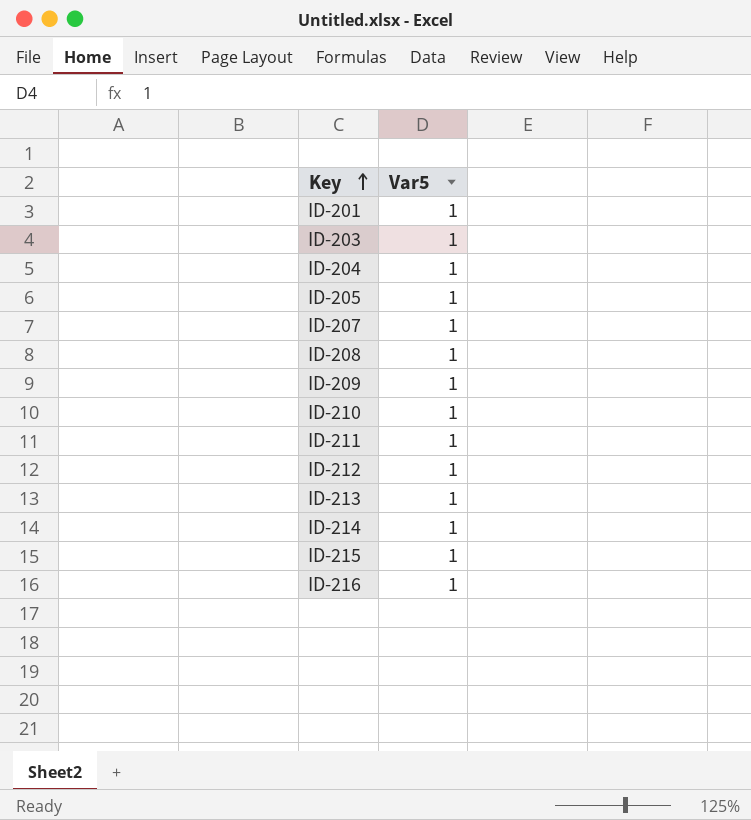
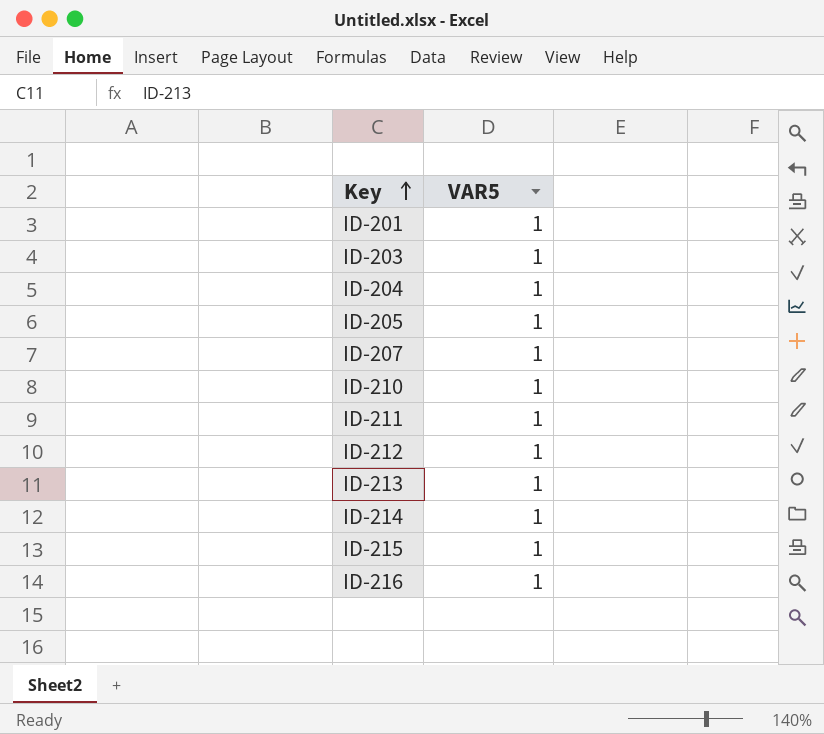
column name: Var5 -> VAR5
row ID-208: 1 -> none
row ID-209: 1 -> none

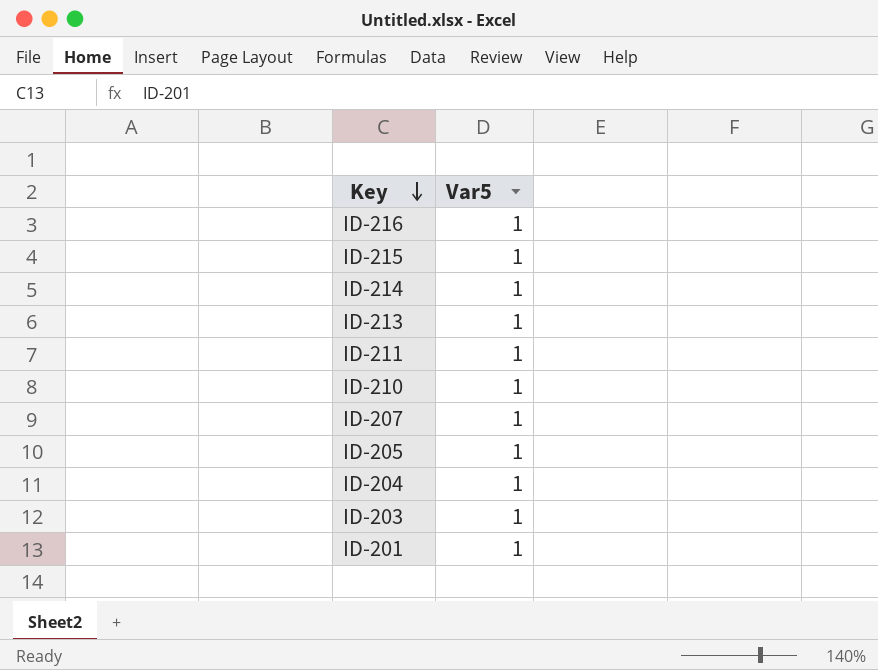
row order: Key ascending -> Key descending
column name: VAR5 -> Var5
row ID-212: 1 -> none

